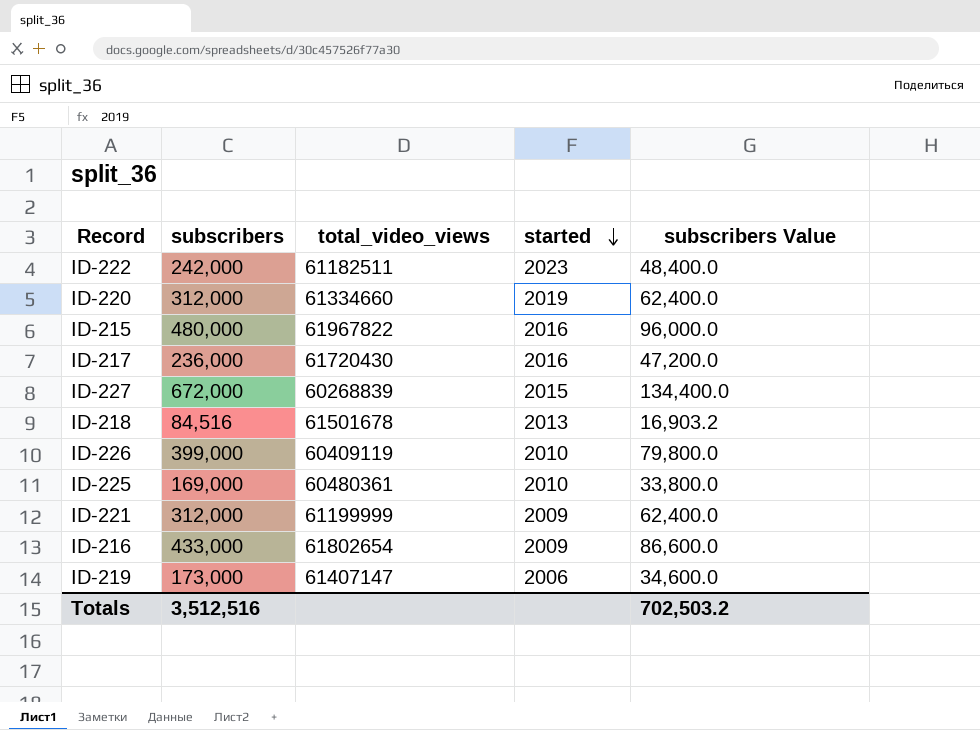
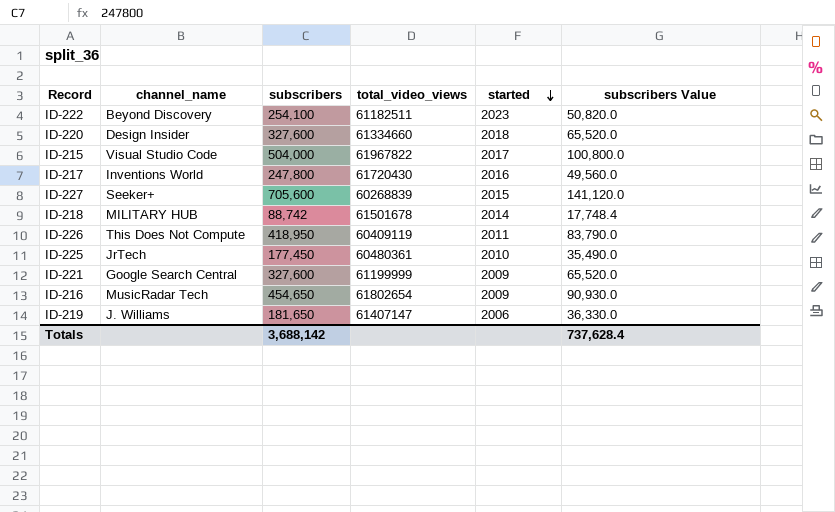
column channel_name | position: none -> 2
ID-222 | subscribers: 242,000 -> 254,100
ID-222 | subscribers Value: 48,400.0 -> 50,820.0
ID-220 | subscribers: 312,000 -> 327,600
ID-220 | started: 2019 -> 2018
ID-220 | subscribers Value: 62,400.0 -> 65,520.0
ID-215 | subscribers: 480,000 -> 504,000
ID-215 | started: 2016 -> 2017
ID-215 | subscribers Value: 96,000.0 -> 100,800.0
ID-217 | subscribers: 236,000 -> 247,800
ID-217 | subscribers Value: 47,200.0 -> 49,560.0
ID-227 | subscribers: 672,000 -> 705,600
ID-227 | subscribers Value: 134,400.0 -> 141,120.0
ID-218 | subscribers: 84,516 -> 88,742
ID-218 | started: 2013 -> 2014
ID-218 | subscribers Value: 16,903.2 -> 17,748.4
ID-226 | subscribers: 399,000 -> 418,950
ID-226 | started: 2010 -> 2011
ID-226 | subscribers Value: 79,800.0 -> 83,790.0
ID-225 | subscribers: 169,000 -> 177,450
ID-225 | subscribers Value: 33,800.0 -> 35,490.0
ID-221 | subscribers: 312,000 -> 327,600
ID-221 | subscribers Value: 62,400.0 -> 65,520.0
ID-216 | subscribers: 433,000 -> 454,650
ID-216 | subscribers Value: 86,600.0 -> 90,930.0
ID-219 | subscribers: 173,000 -> 181,650
ID-219 | subscribers Value: 34,600.0 -> 36,330.0
Totals | subscribers: 3,512,516 -> 3,688,142
Totals | subscribers Value: 702,503.2 -> 737,628.4

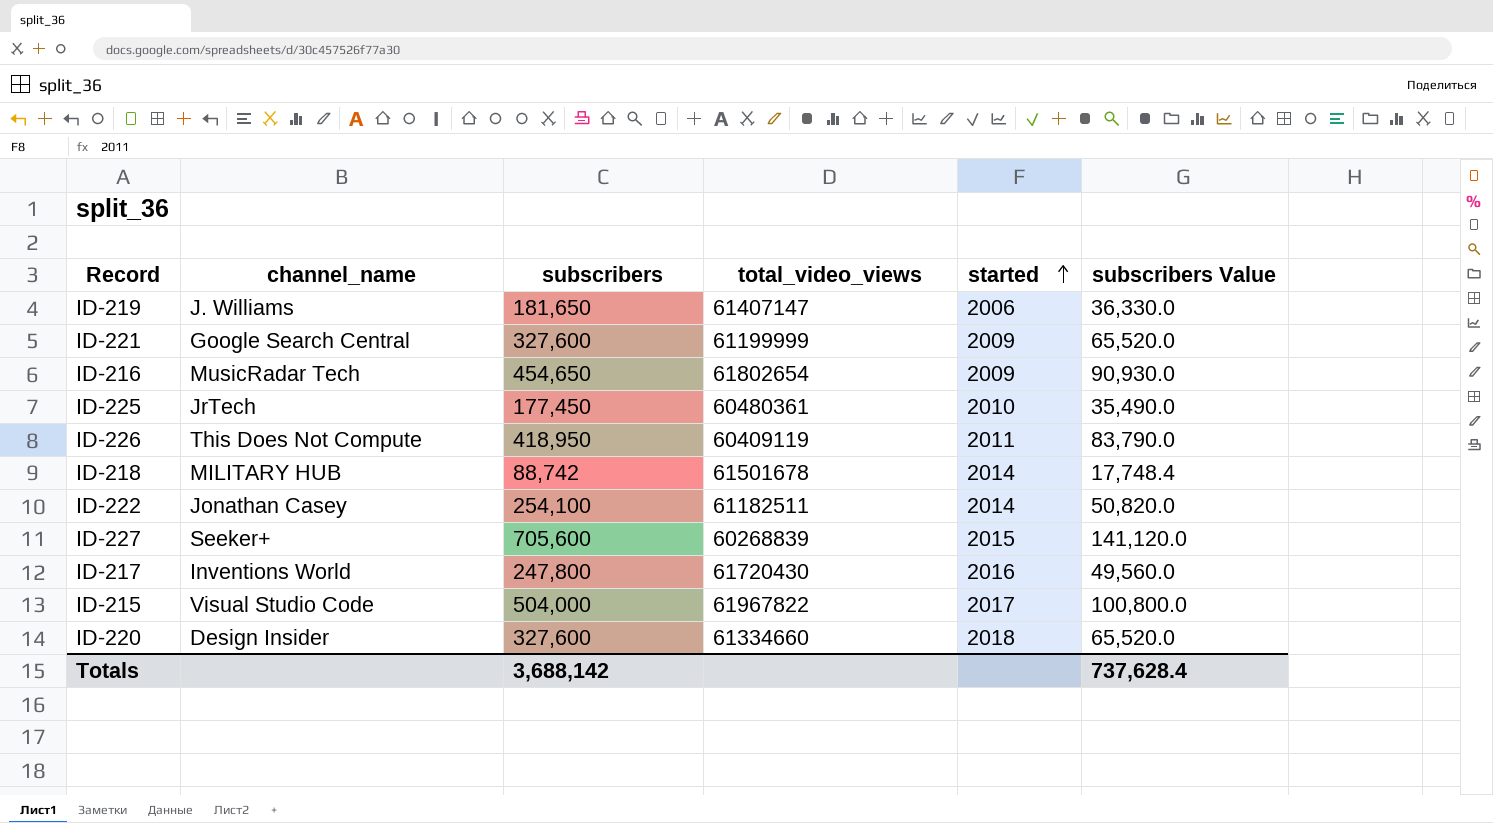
row order: started descending -> started ascending
ID-222 | channel_name: Beyond Discovery -> Jonathan Casey
ID-222 | started: 2023 -> 2014

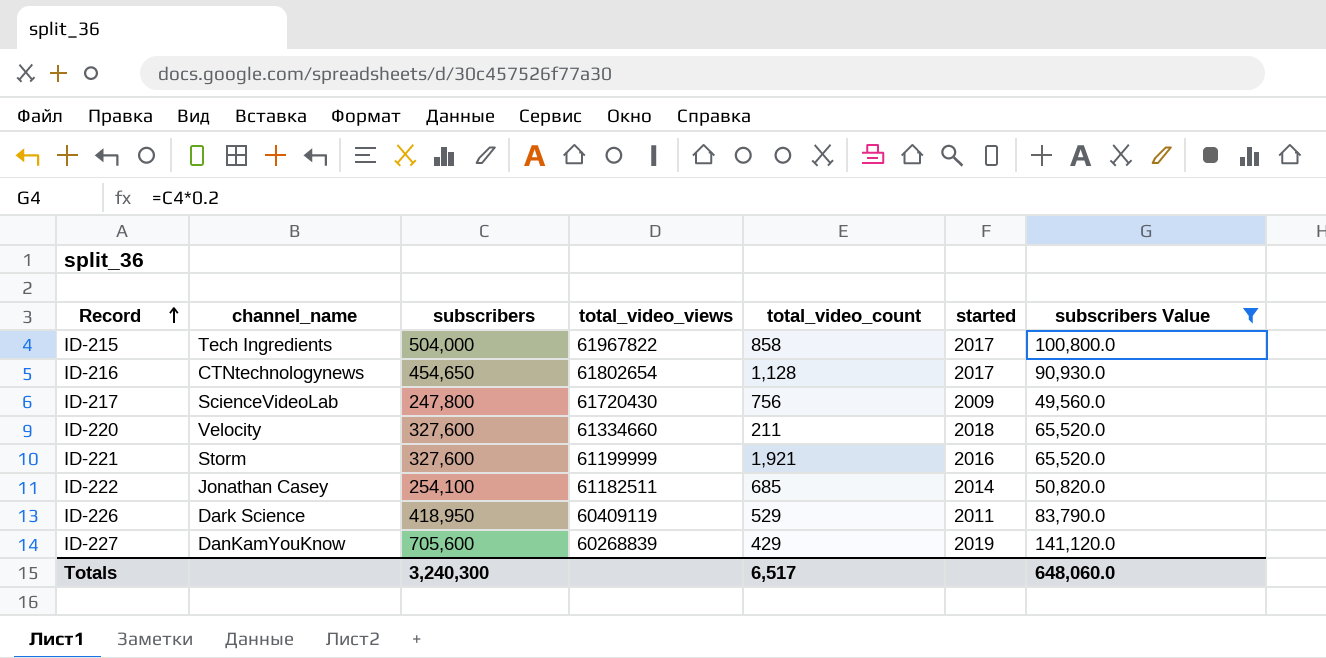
filter: none -> subscribers Value >= 49,560.0
row order: started ascending -> Record ascending
column total_video_count | position: none -> 5
ID-215 | channel_name: Visual Studio Code -> Tech Ingredients
ID-216 | channel_name: MusicRadar Tech -> CTNtechnologynews
ID-216 | started: 2009 -> 2017
ID-217 | channel_name: Inventions World -> ScienceVideoLab
ID-217 | started: 2016 -> 2009
ID-220 | channel_name: Design Insider -> Velocity
ID-221 | channel_name: Google Search Central -> Storm
ID-221 | started: 2009 -> 2016
ID-226 | channel_name: This Does Not Compute -> Dark Science
ID-227 | channel_name: Seeker+ -> DanKamYouKnow
ID-227 | started: 2015 -> 2019
Totals | subscribers: 3,688,142 -> 3,240,300
Totals | subscribers Value: 737,628.4 -> 648,060.0

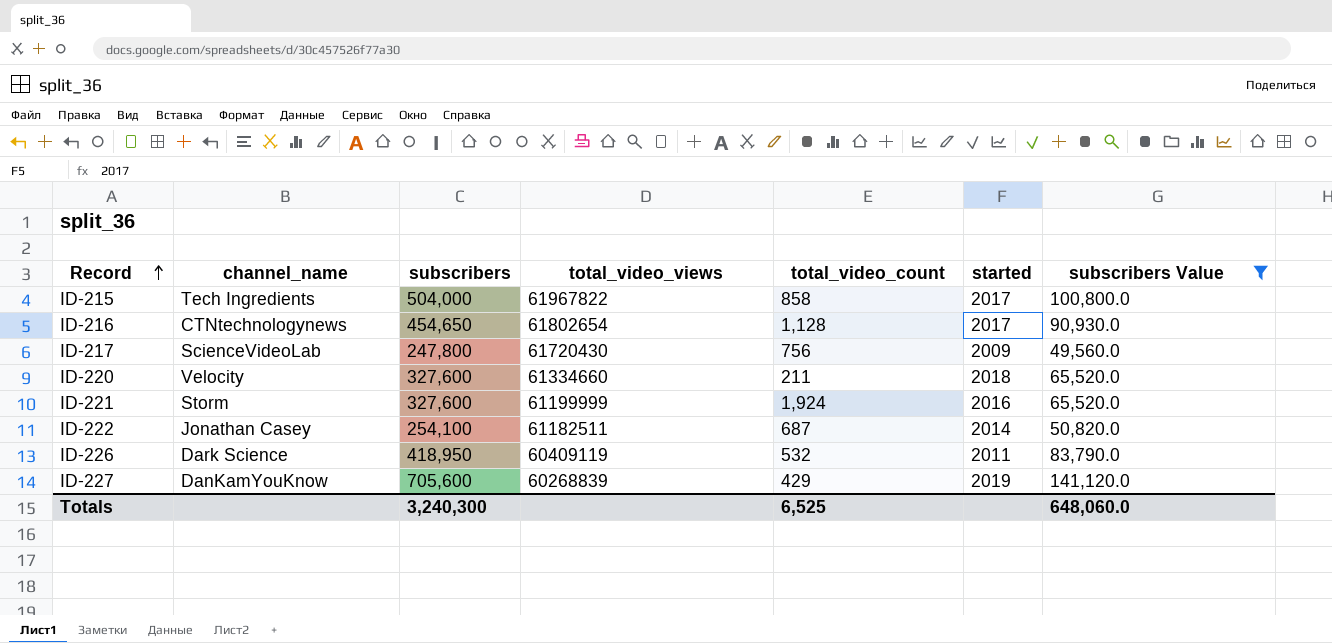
ID-221 | total_video_count: 1,921 -> 1,924
ID-222 | total_video_count: 685 -> 687
ID-226 | total_video_count: 529 -> 532
Totals | total_video_count: 6,517 -> 6,525

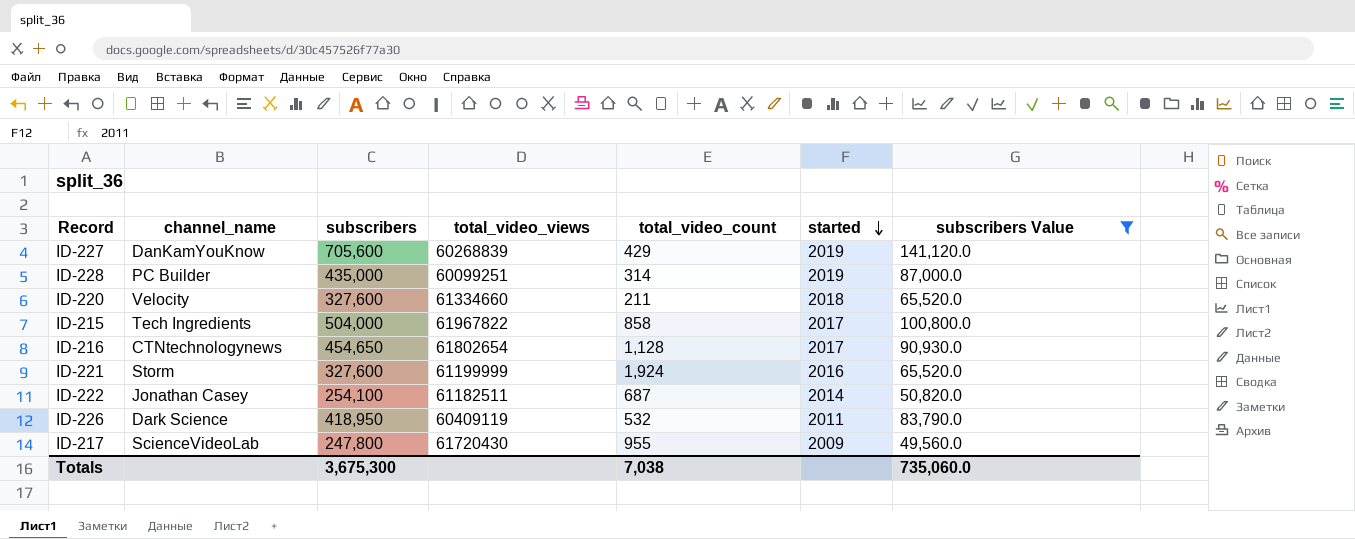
row order: Record ascending -> started descending
row ID-228: none -> PC Builder | 435,000 | 60099251 | 314 | 2019 | 87,000.0
ID-217 | total_video_count: 756 -> 955
Totals | subscribers: 3,240,300 -> 3,675,300
Totals | total_video_count: 6,525 -> 7,038
Totals | subscribers Value: 648,060.0 -> 735,060.0

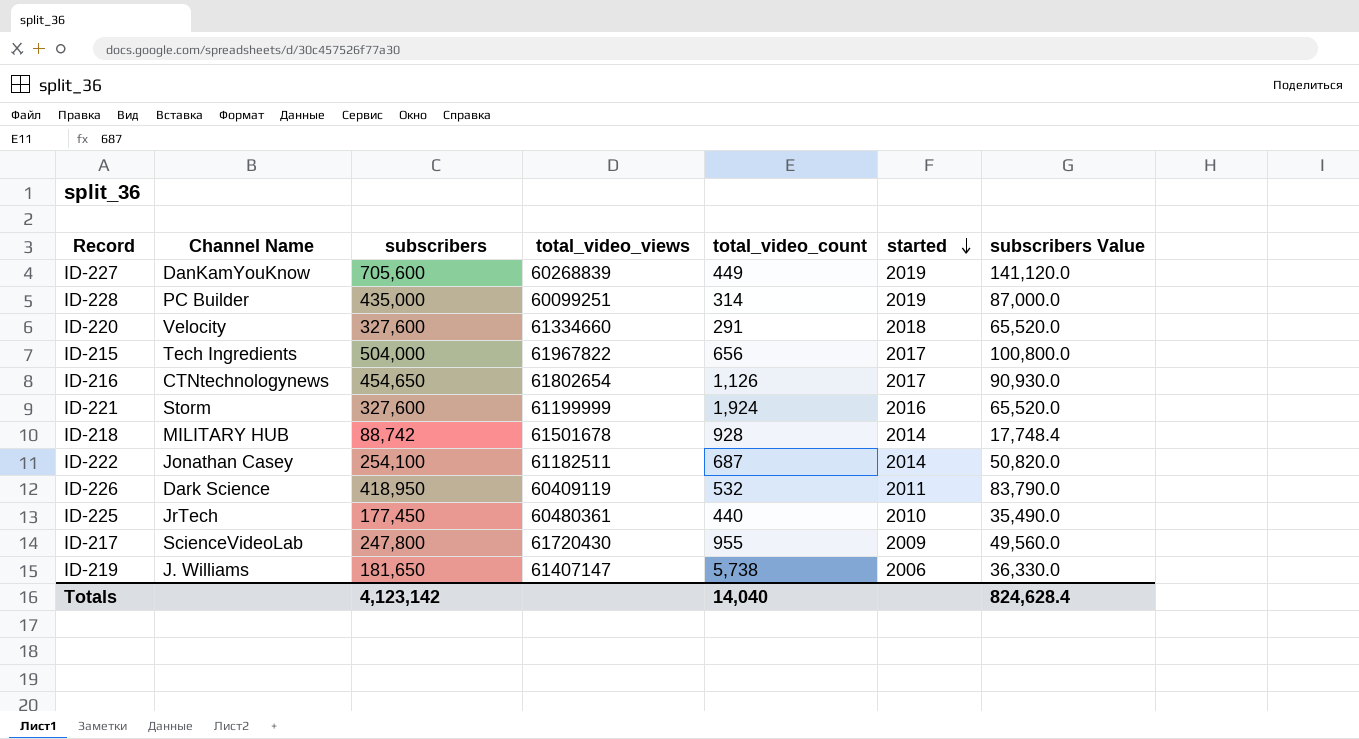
filter: subscribers Value >= 49,560.0 -> none
column name: channel_name -> Channel Name
ID-227 | total_video_count: 429 -> 449
ID-220 | total_video_count: 211 -> 291
ID-215 | total_video_count: 858 -> 656
ID-216 | total_video_count: 1,128 -> 1,126
Totals | subscribers: 3,675,300 -> 4,123,142
Totals | total_video_count: 7,038 -> 14,040
Totals | subscribers Value: 735,060.0 -> 824,628.4

